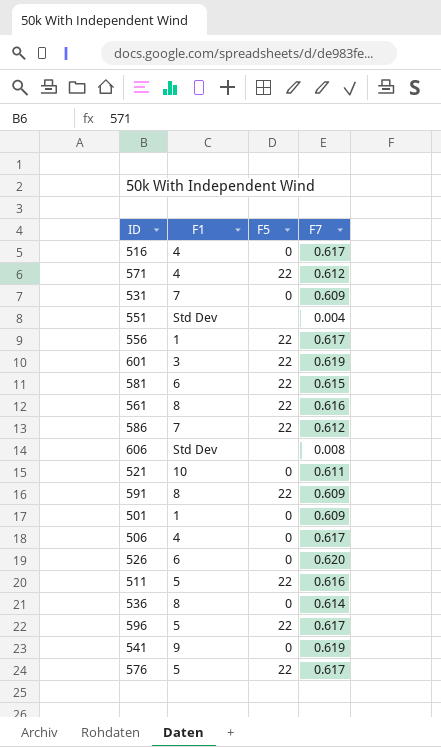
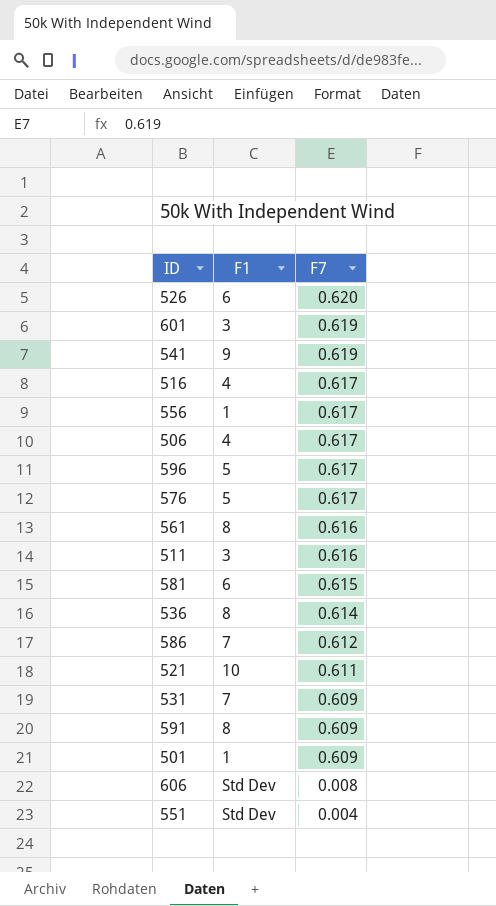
row order: none -> F7 descending
column F5 | position: 3 -> none
row 571: 4 | 22 | 0.612 -> none
511 | F1: 5 -> 3

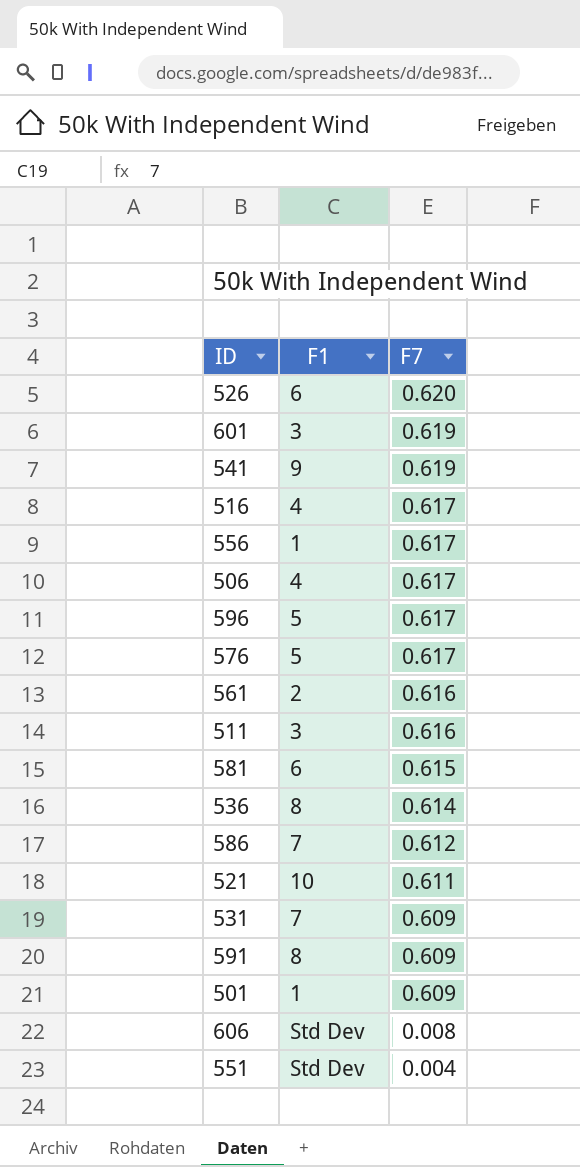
561 | F1: 8 -> 2

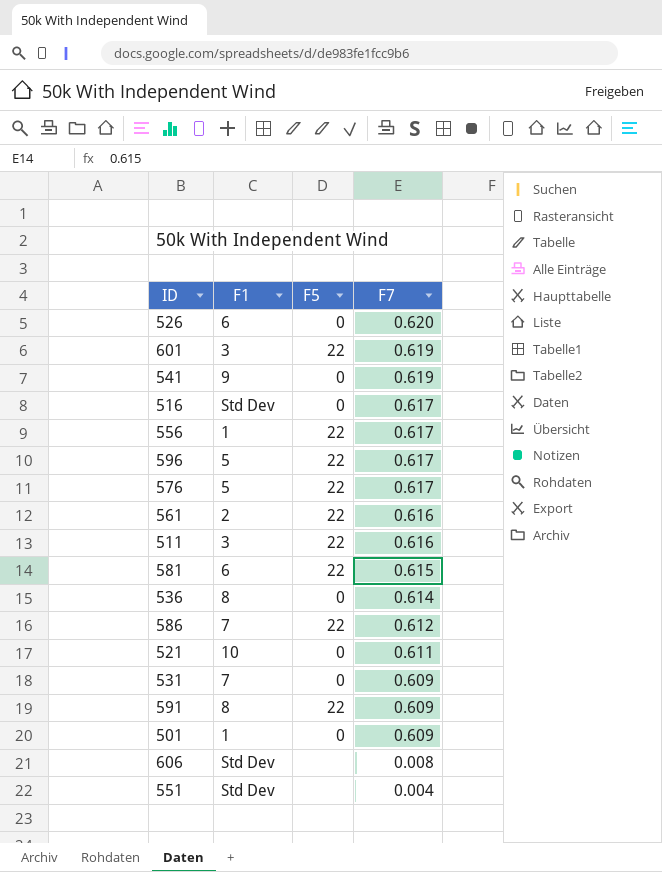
column F5 | position: none -> 3
row 506: 4 | 0.617 -> none
516 | F1: 4 -> Std Dev

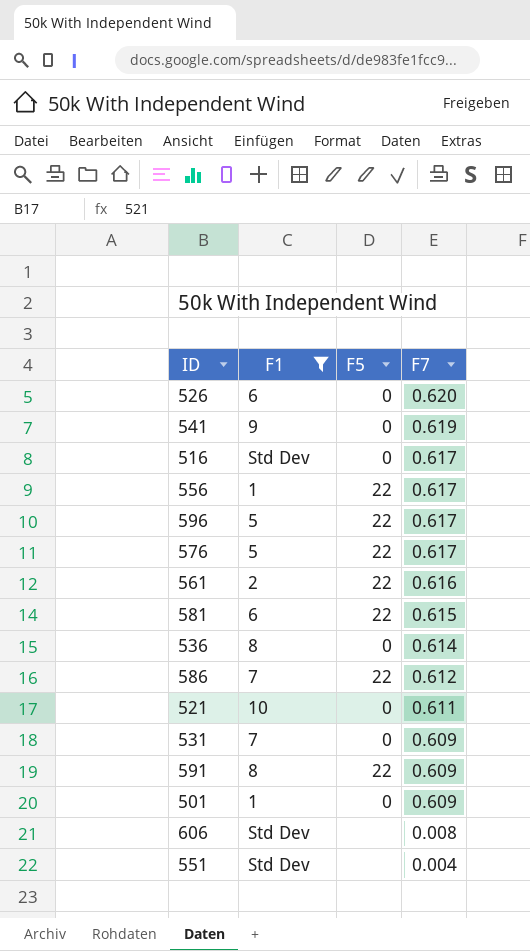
filter: none -> F1 != 3

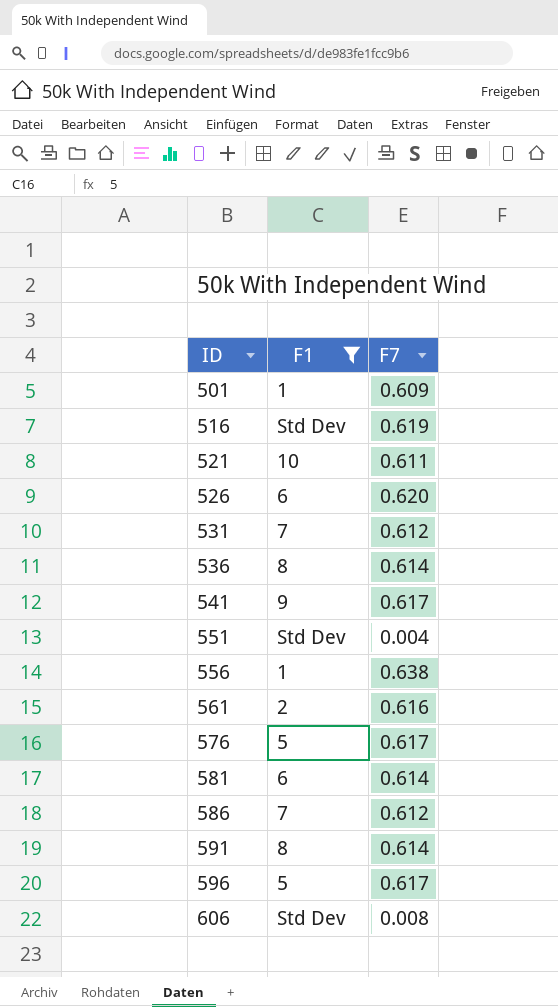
row order: F7 descending -> ID ascending
column F5 | position: 3 -> none
516 | F7: 0.617 -> 0.619
531 | F7: 0.609 -> 0.612
541 | F7: 0.619 -> 0.617
556 | F7: 0.617 -> 0.638
581 | F7: 0.615 -> 0.614
591 | F7: 0.609 -> 0.614

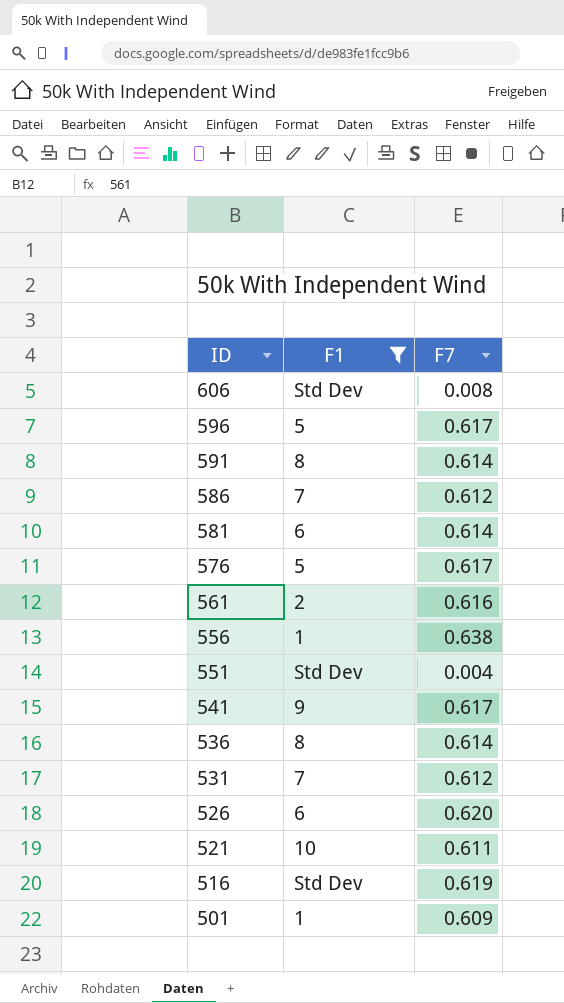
row order: ID ascending -> ID descending

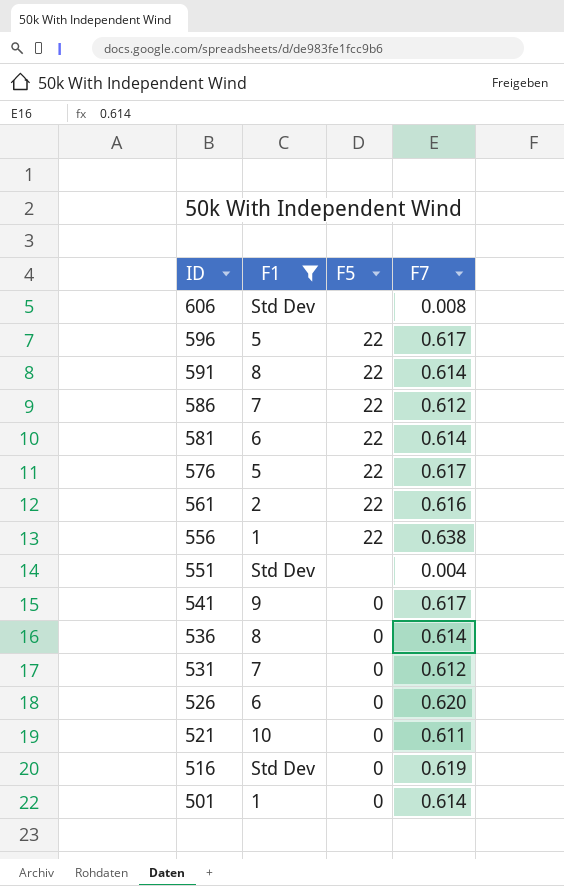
column F5 | position: none -> 3
501 | F7: 0.609 -> 0.614

